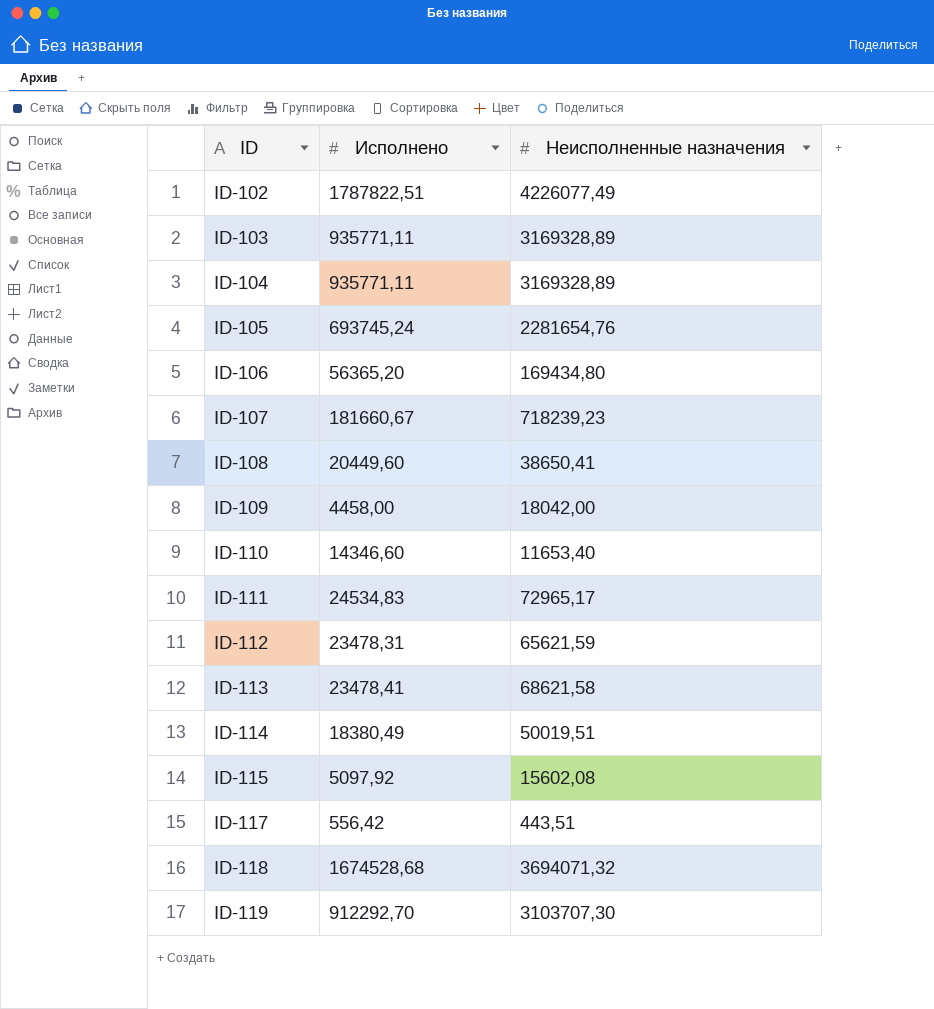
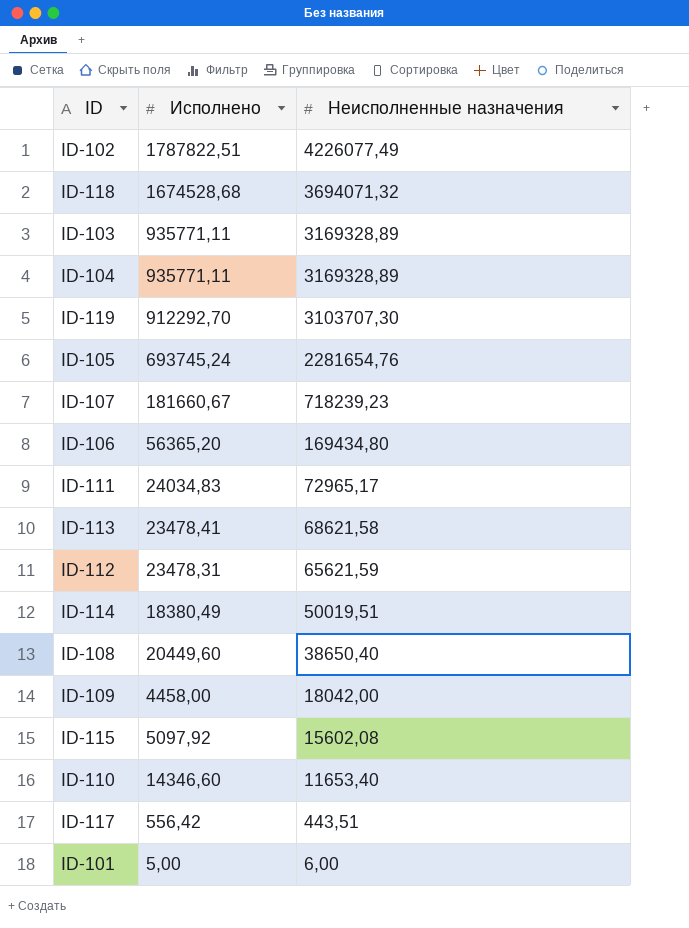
row order: ID ascending -> Неисполненные назначения descending
ID-111 | Исполнено: 24534,83 -> 24034,83
ID-108 | Неисполненные назначения: 38650,41 -> 38650,40
row ID-101: none -> 5,00 | 6,00

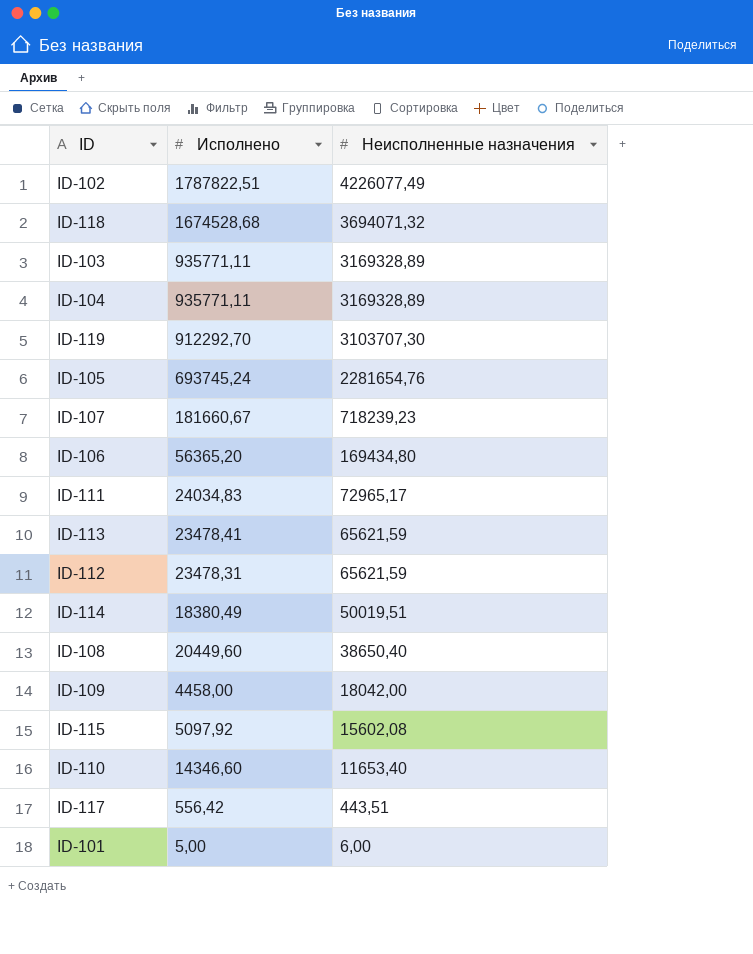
ID-113 | Неисполненные назначения: 68621,58 -> 65621,59

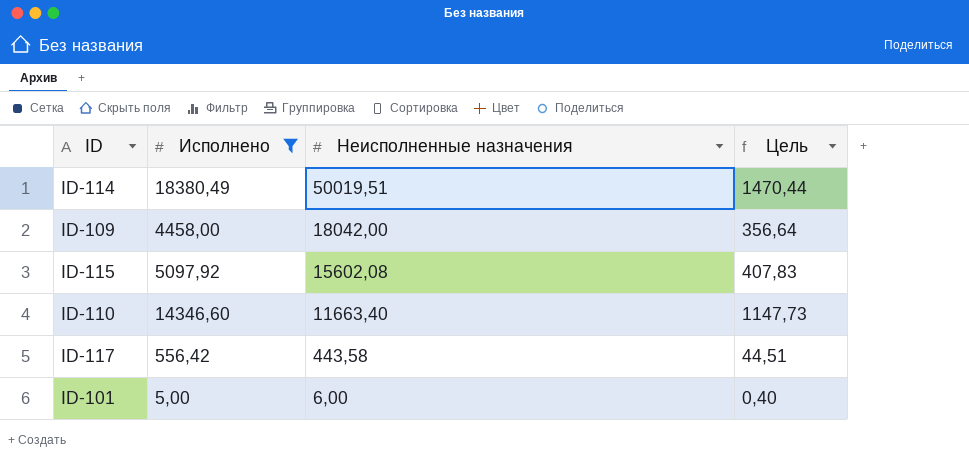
filter: none -> Исполнено <= 18380,49
column Цель | formula: none -> [Исполнено] * 0,08
ID-110 | Неисполненные назначения: 11653,40 -> 11663,40
ID-117 | Неисполненные назначения: 443,51 -> 443,58

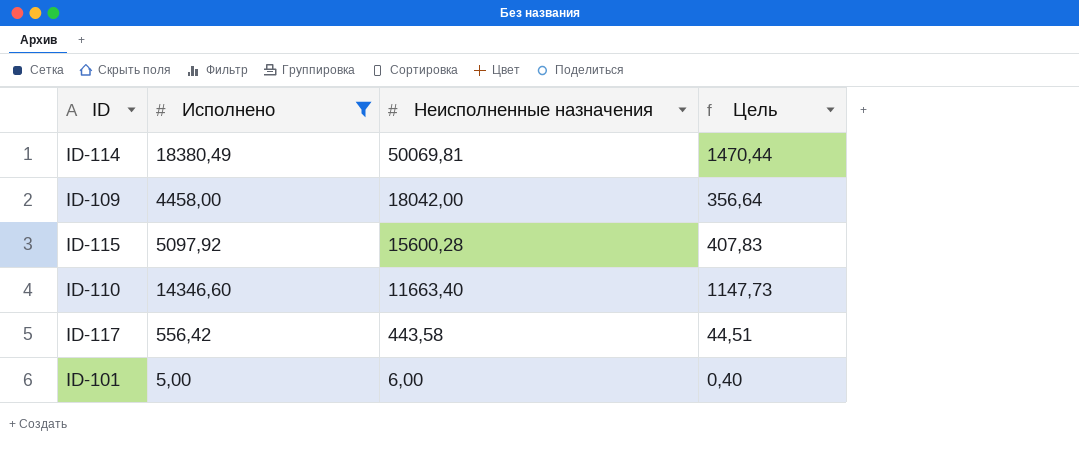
ID-114 | Неисполненные назначения: 50019,51 -> 50069,81
ID-115 | Неисполненные назначения: 15602,08 -> 15600,28

